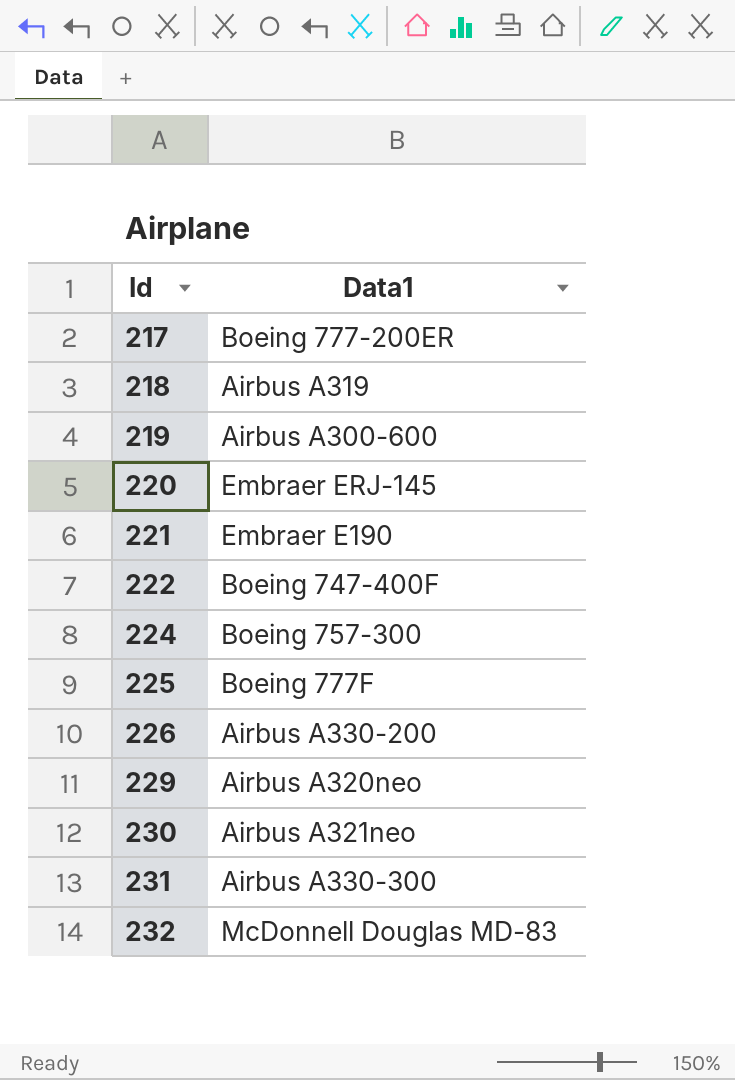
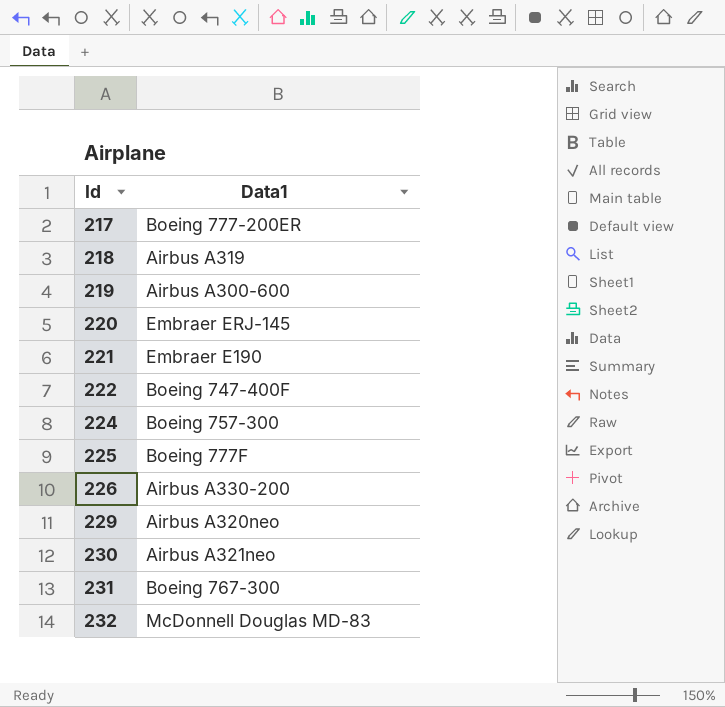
231 | Data1: Airbus A330-300 -> Boeing 767-300

